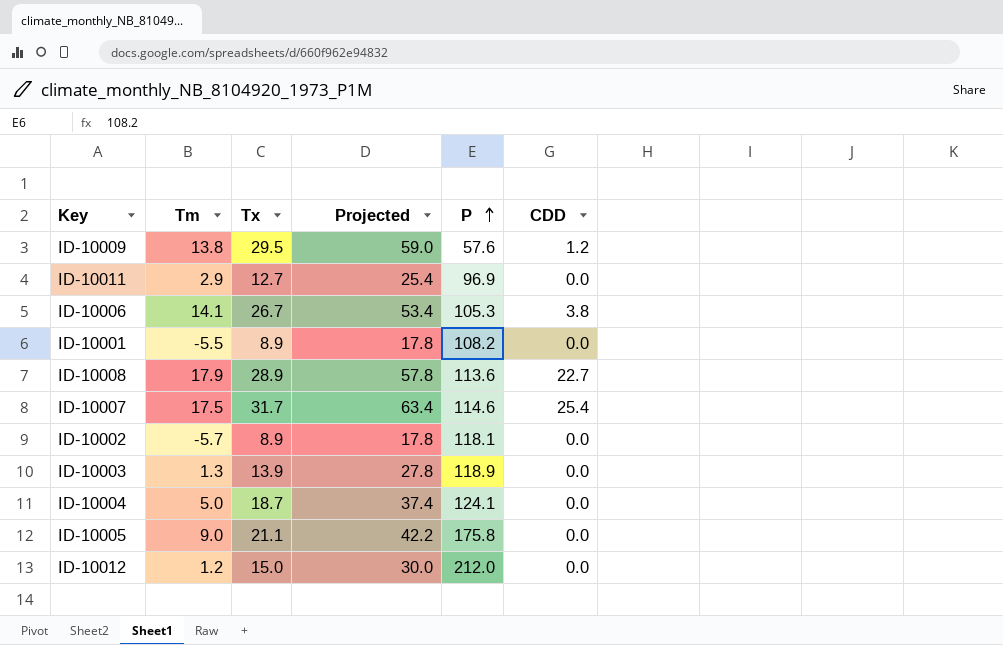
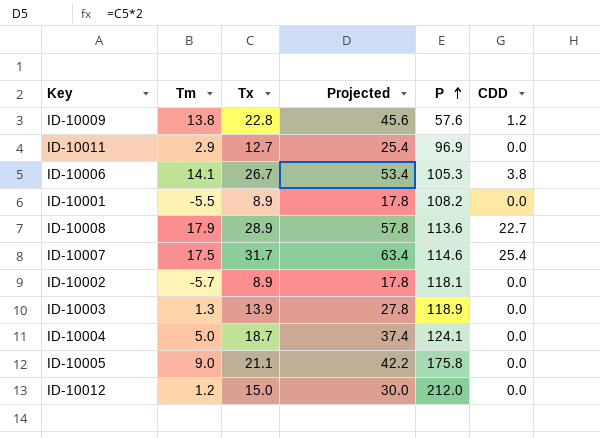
ID-10009 | Tx: 29.5 -> 22.8
ID-10009 | Projected: 59.0 -> 45.6

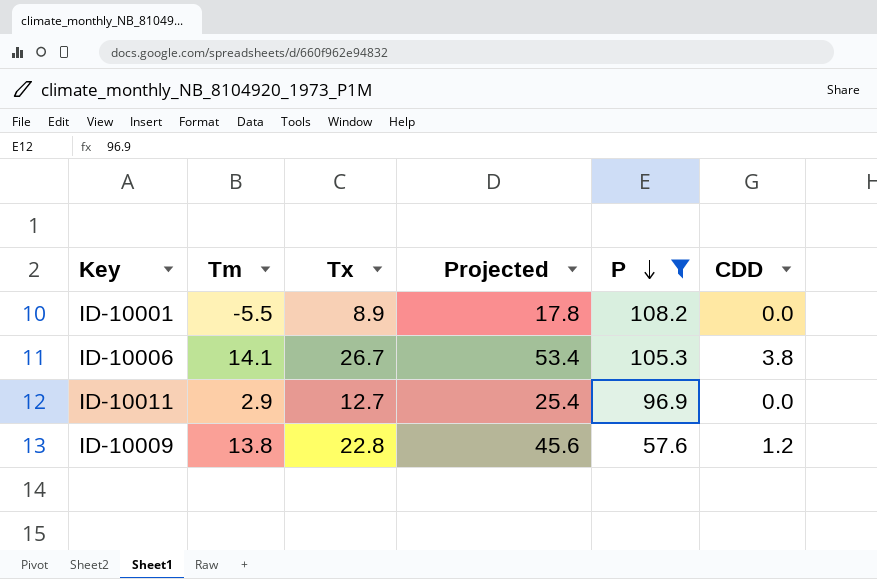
filter: none -> P <= 108.2
row order: P ascending -> P descending

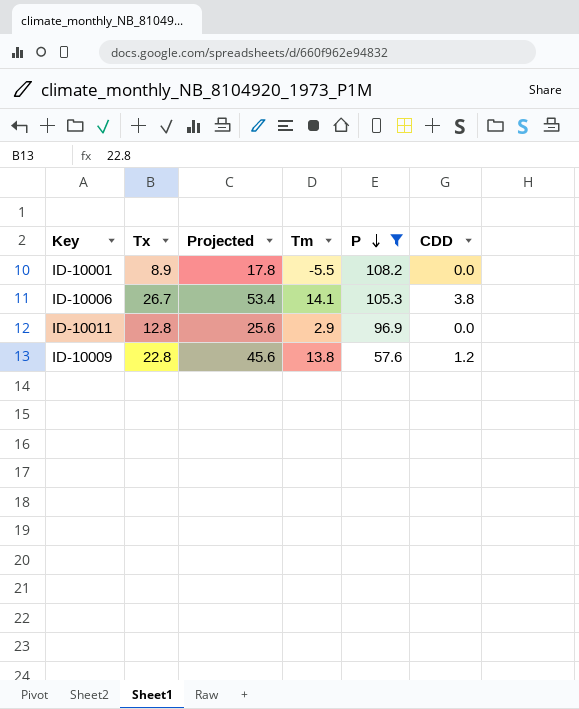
column Tm | position: 2 -> 4
ID-10011 | Tx: 12.7 -> 12.8
ID-10011 | Projected: 25.4 -> 25.6

